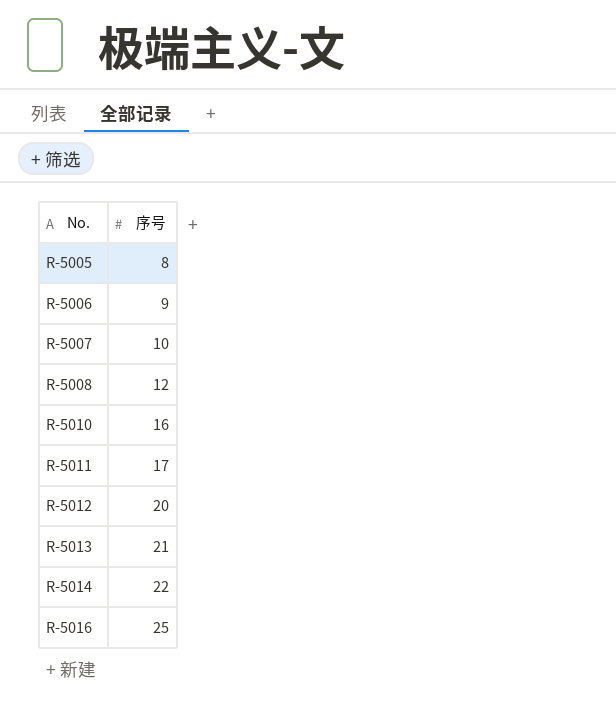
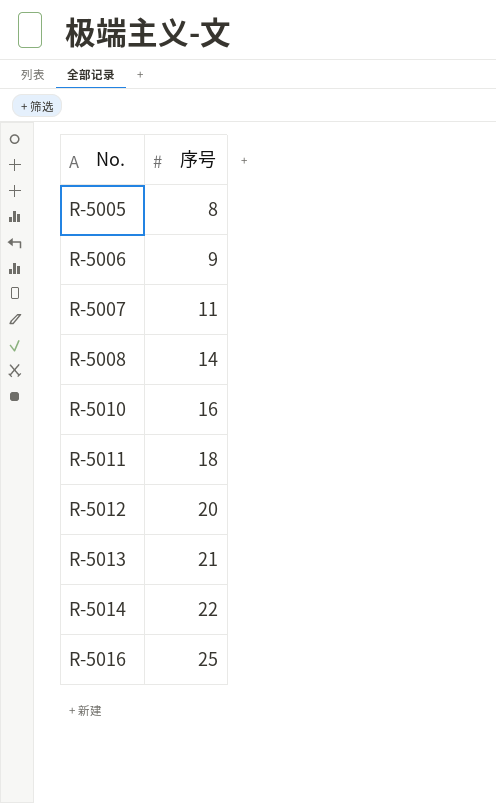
R-5007 | 序号: 10 -> 11
R-5008 | 序号: 12 -> 14
R-5011 | 序号: 17 -> 18

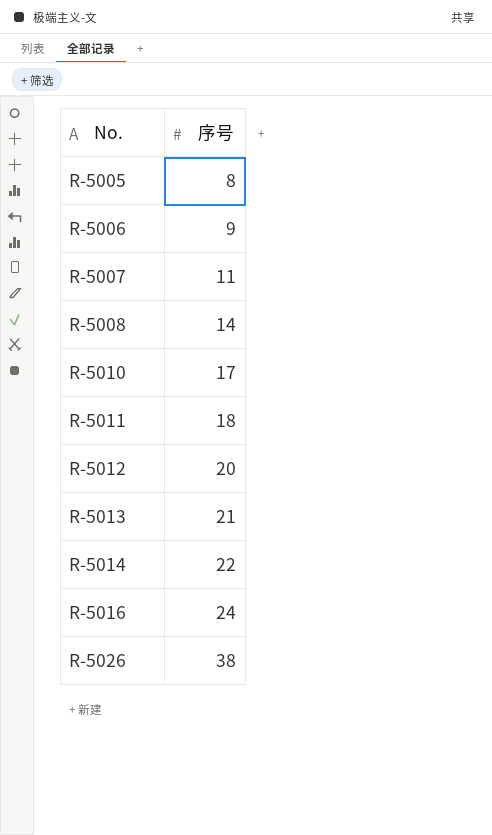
R-5010 | 序号: 16 -> 17
R-5016 | 序号: 25 -> 24
row R-5026: none -> 38

